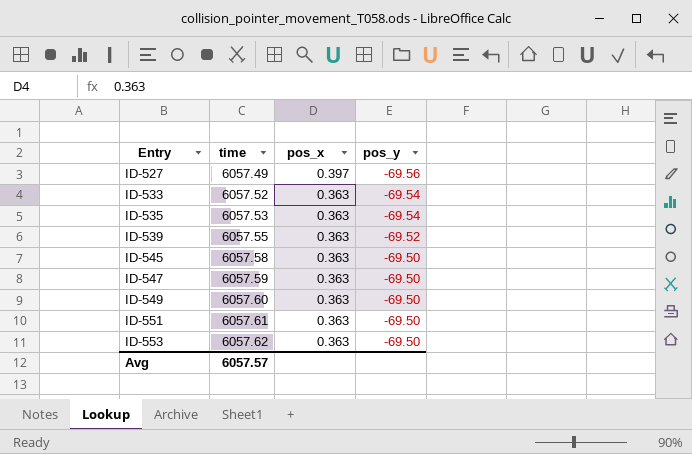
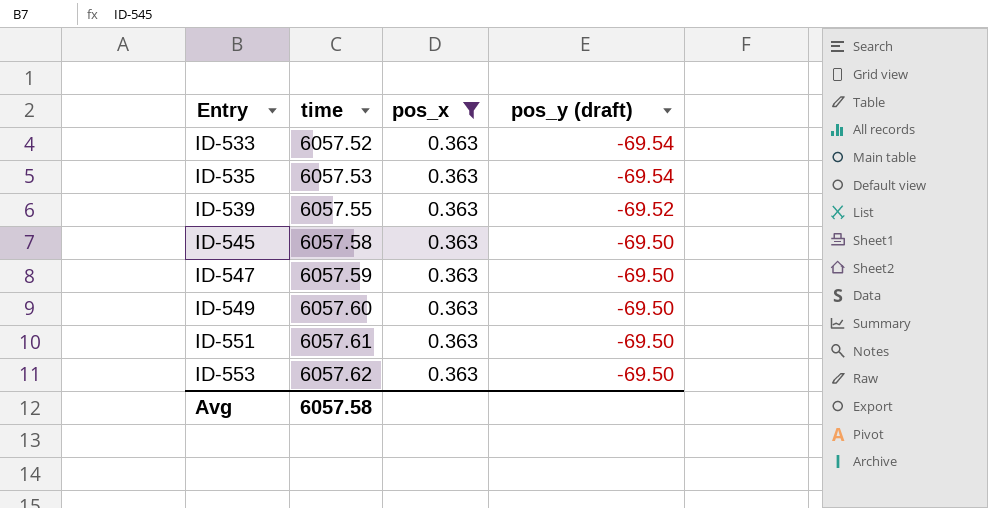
filter: none -> pos_x = 0.363
column name: pos_y -> pos_y (draft)
Avg | time: 6057.57 -> 6057.58

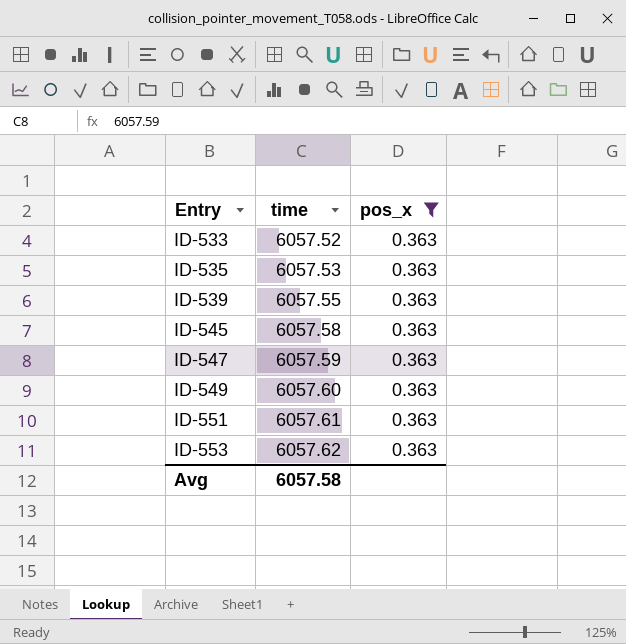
column pos_y (draft) | position: 4 -> none

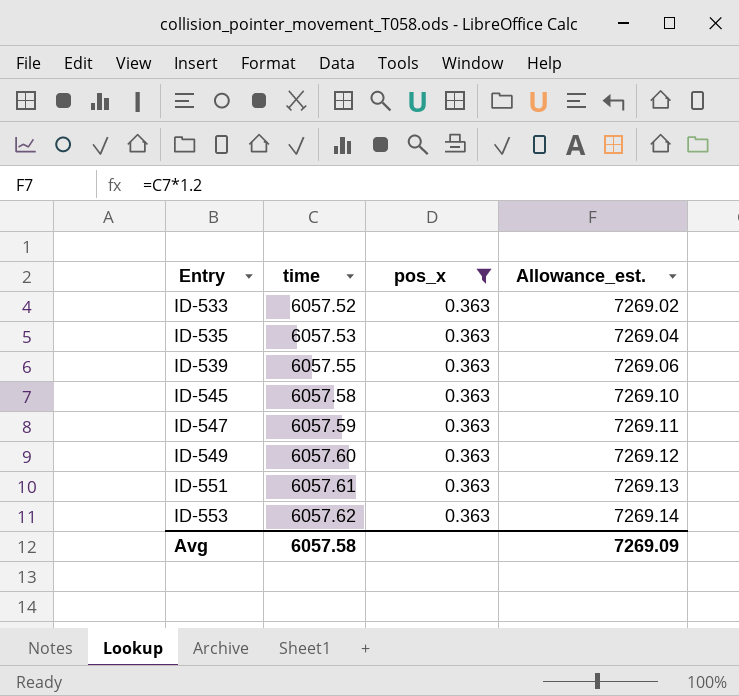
column Allowance_est. | formula: none -> [time] * 1.2

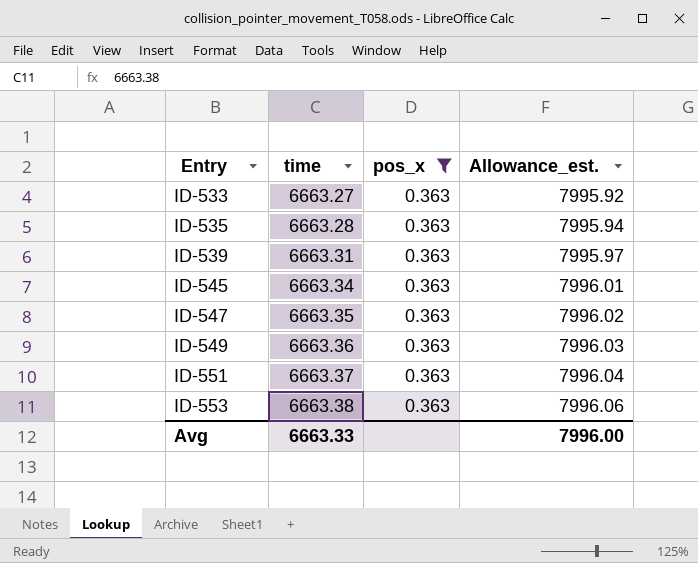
ID-533 | time: 6057.52 -> 6663.27
ID-533 | Allowance_est.: 7269.02 -> 7995.92
ID-535 | time: 6057.53 -> 6663.28
ID-535 | Allowance_est.: 7269.04 -> 7995.94
ID-539 | time: 6057.55 -> 6663.31
ID-539 | Allowance_est.: 7269.06 -> 7995.97
ID-545 | time: 6057.58 -> 6663.34
ID-545 | Allowance_est.: 7269.10 -> 7996.01
ID-547 | time: 6057.59 -> 6663.35
ID-547 | Allowance_est.: 7269.11 -> 7996.02
ID-549 | time: 6057.60 -> 6663.36
ID-549 | Allowance_est.: 7269.12 -> 7996.03
ID-551 | time: 6057.61 -> 6663.37
ID-551 | Allowance_est.: 7269.13 -> 7996.04
ID-553 | time: 6057.62 -> 6663.38
ID-553 | Allowance_est.: 7269.14 -> 7996.06
Avg | time: 6057.58 -> 6663.33
Avg | Allowance_est.: 7269.09 -> 7996.00

